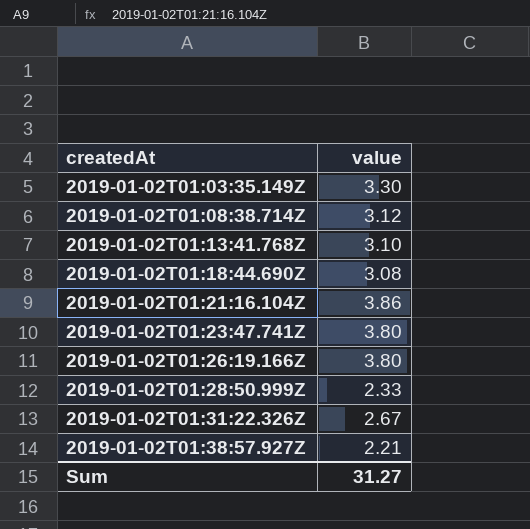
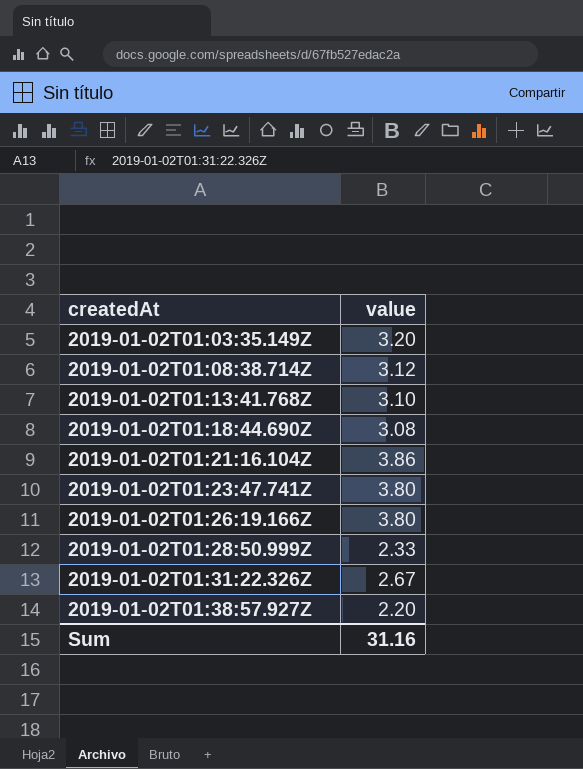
2019-01-02T01:03:35.149Z | value: 3.30 -> 3.20
2019-01-02T01:38:57.927Z | value: 2.21 -> 2.20
Sum | value: 31.27 -> 31.16

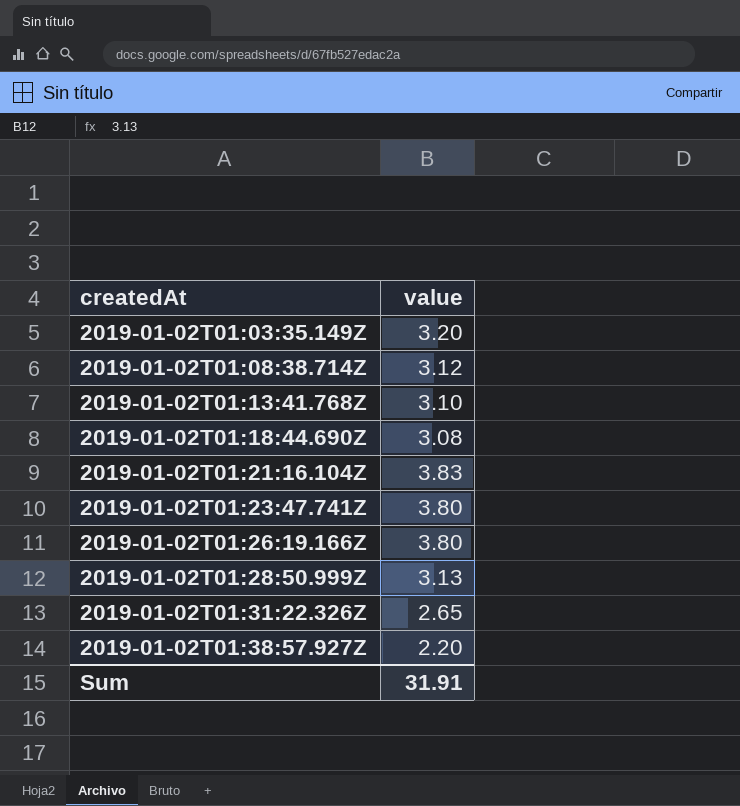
2019-01-02T01:21:16.104Z | value: 3.86 -> 3.83
2019-01-02T01:28:50.999Z | value: 2.33 -> 3.13
2019-01-02T01:31:22.326Z | value: 2.67 -> 2.65
Sum | value: 31.16 -> 31.91

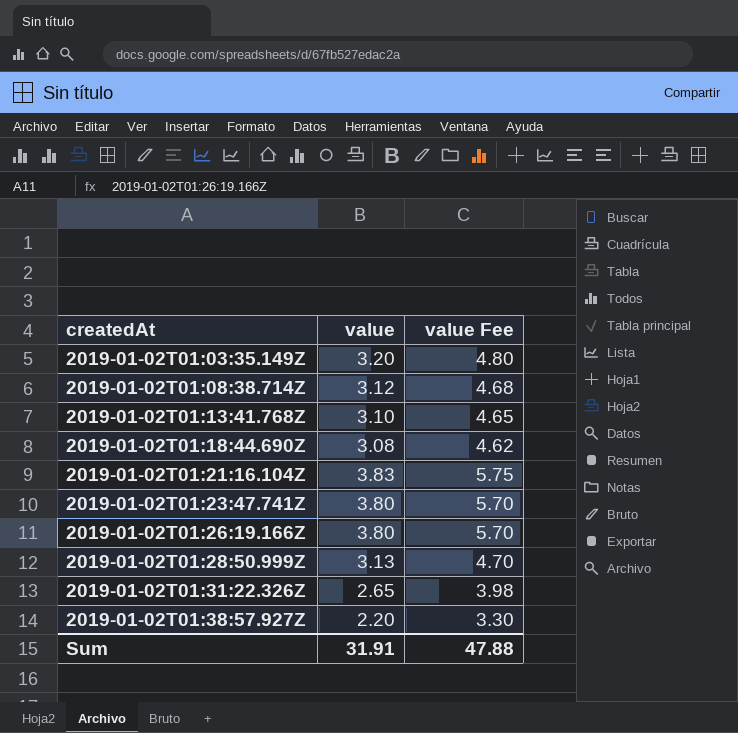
column value Fee | formula: none -> [value] * 1.5

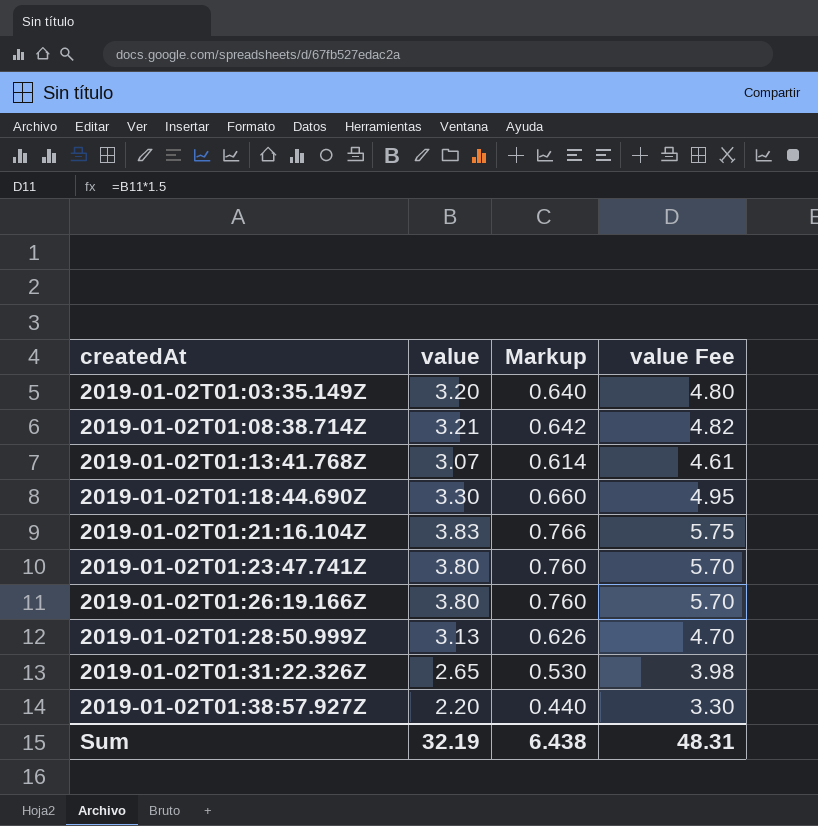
column Markup | formula: none -> [value] * 0.2
2019-01-02T01:08:38.714Z | value: 3.12 -> 3.21
2019-01-02T01:08:38.714Z | value Fee: 4.68 -> 4.82
2019-01-02T01:13:41.768Z | value: 3.10 -> 3.07
2019-01-02T01:13:41.768Z | value Fee: 4.65 -> 4.61
2019-01-02T01:18:44.690Z | value: 3.08 -> 3.30
2019-01-02T01:18:44.690Z | value Fee: 4.62 -> 4.95
Sum | value: 31.91 -> 32.19
Sum | value Fee: 47.88 -> 48.31

